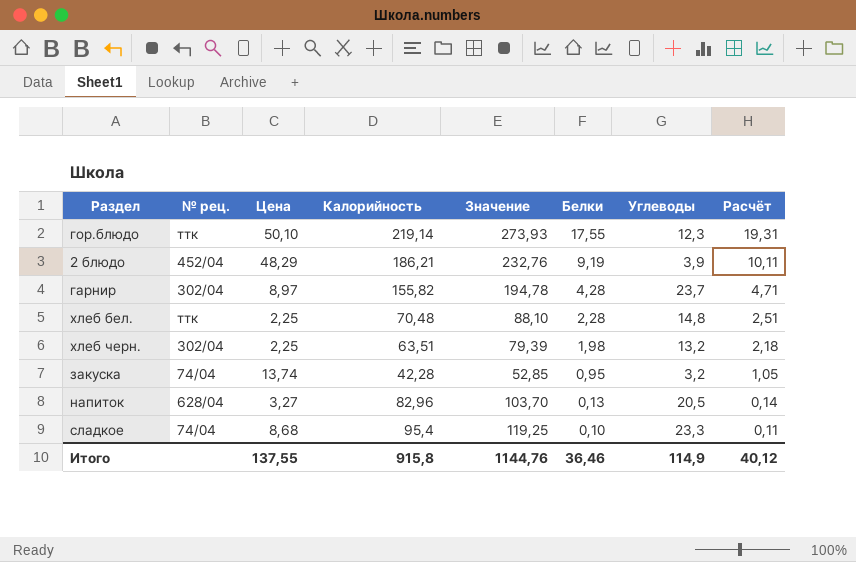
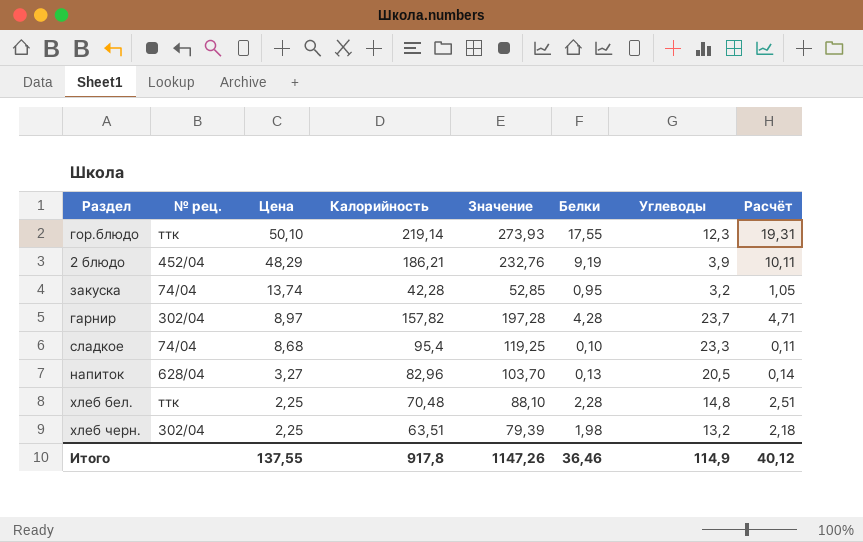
row order: Белки descending -> Цена descending
гарнир | Калорийность: 155,82 -> 157,82
гарнир | Значение: 194,78 -> 197,28
Итого | Калорийность: 915,8 -> 917,8
Итого | Значение: 1144,76 -> 1147,26

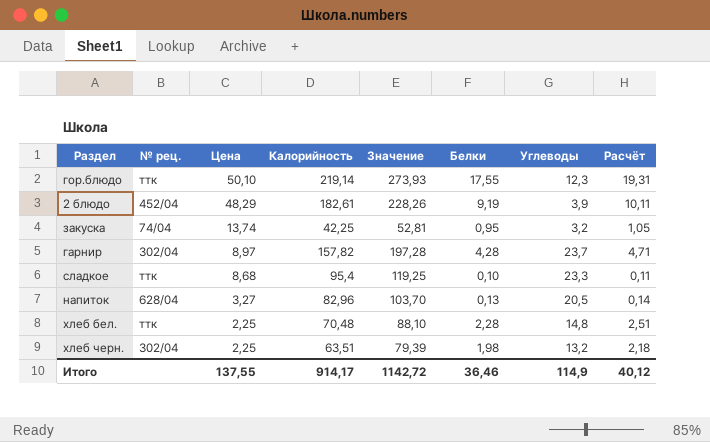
2 блюдо | Калорийность: 186,21 -> 182,61
2 блюдо | Значение: 232,76 -> 228,26
закуска | Калорийность: 42,28 -> 42,25
закуска | Значение: 52,85 -> 52,81
сладкое | № рец.: 74/04 -> ттк
Итого | Калорийность: 917,8 -> 914,17
Итого | Значение: 1147,26 -> 1142,72

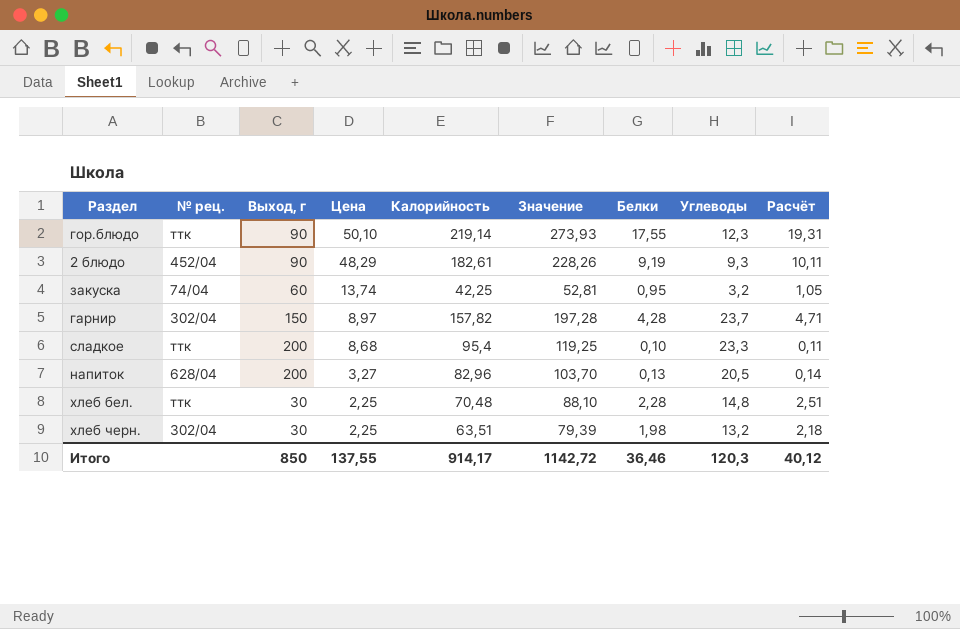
column Выход, г | position: none -> 3
2 блюдо | Углеводы: 3,9 -> 9,3
Итого | Углеводы: 114,9 -> 120,3

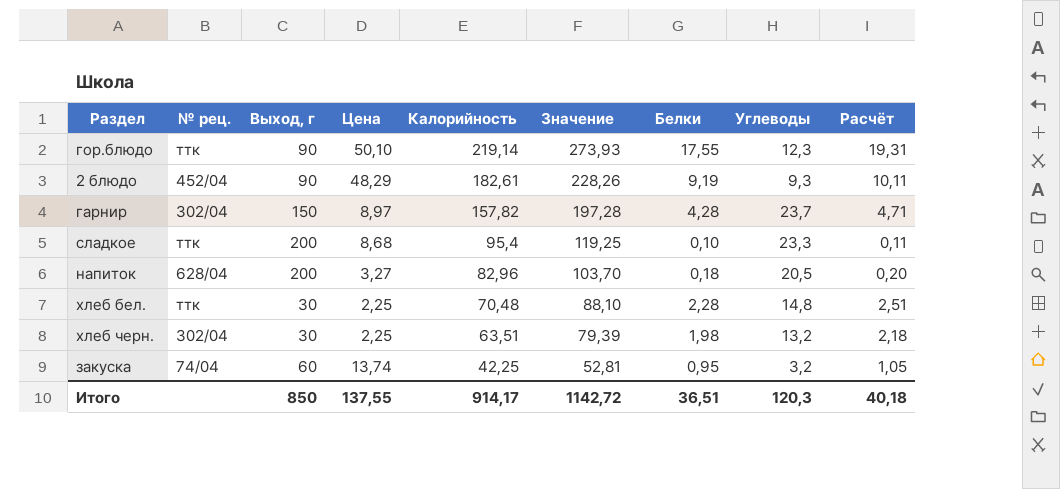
row order: Цена descending -> Калорийность descending
напиток | Белки: 0,13 -> 0,18
напиток | Расчёт: 0,14 -> 0,20
Итого | Белки: 36,46 -> 36,51
Итого | Расчёт: 40,12 -> 40,18

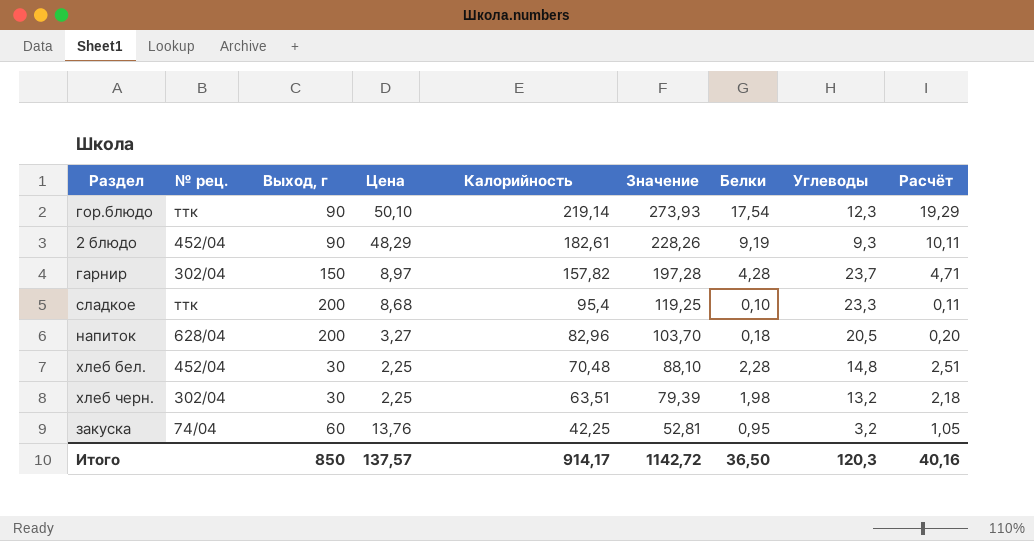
гор.блюдо | Белки: 17,55 -> 17,54
гор.блюдо | Расчёт: 19,31 -> 19,29
хлеб бел. | № рец.: ттк -> 452/04
закуска | Цена: 13,74 -> 13,76
Итого | Цена: 137,55 -> 137,57
Итого | Белки: 36,51 -> 36,50
Итого | Расчёт: 40,18 -> 40,16

